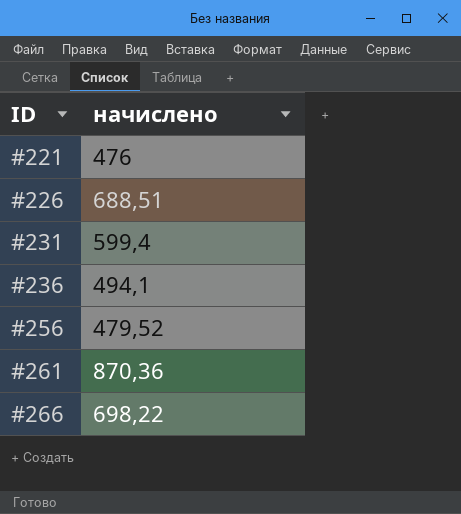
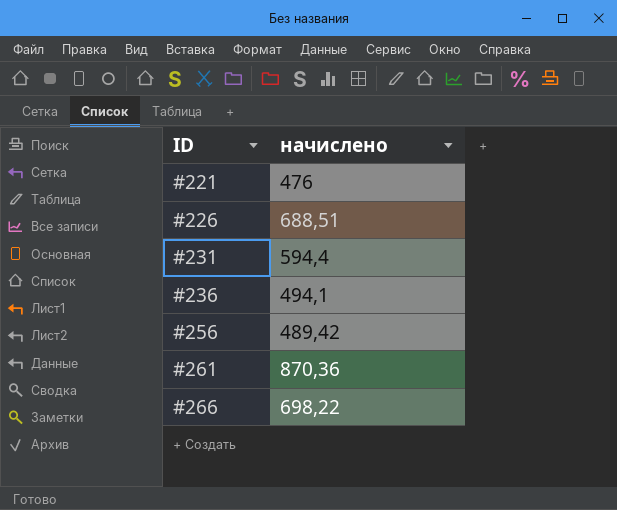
#231 | начислено: 599,4 -> 594,4
#256 | начислено: 479,52 -> 489,42

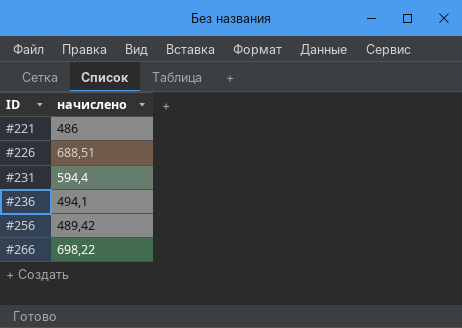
row #261: 870,36 -> none
#221 | начислено: 476 -> 486

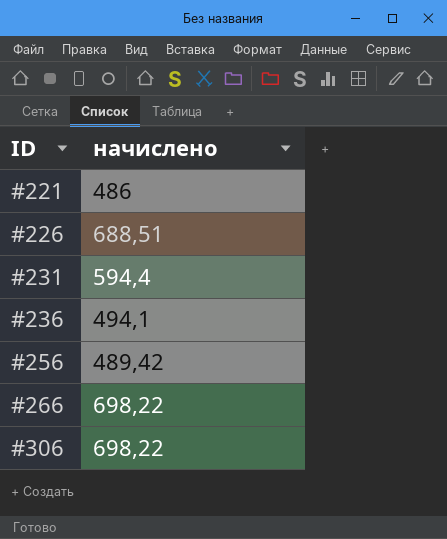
row #306: none -> 698,22

